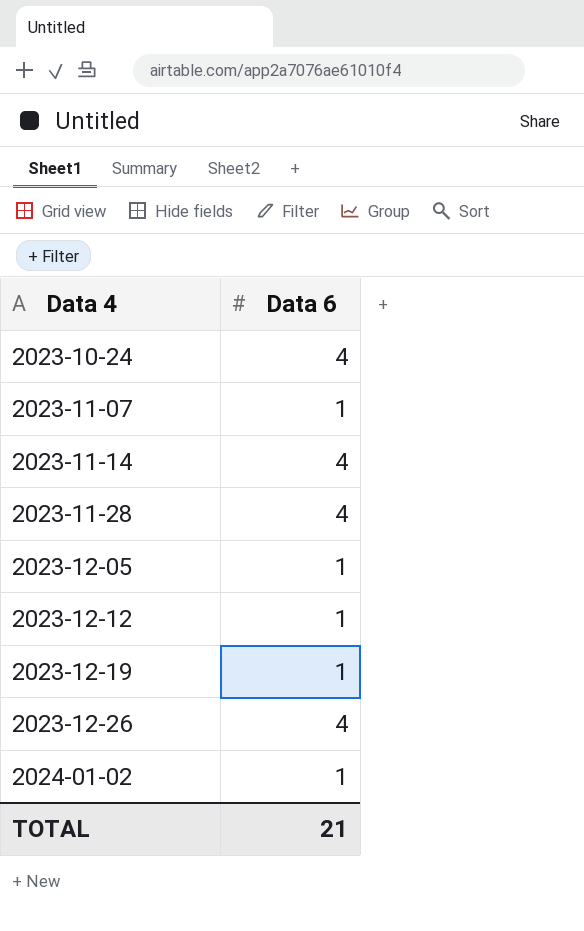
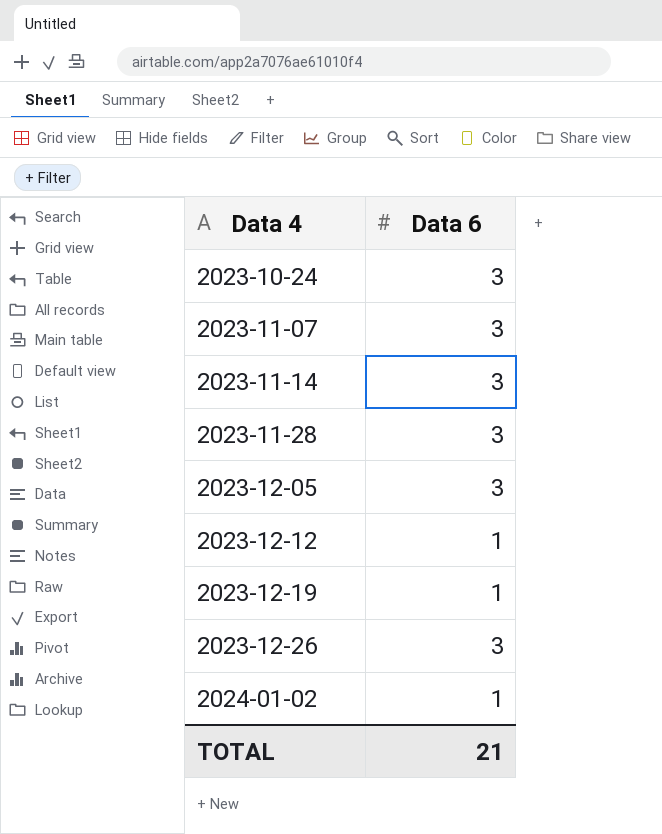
2023-10-24 | Data 6: 4 -> 3
2023-11-07 | Data 6: 1 -> 3
2023-11-14 | Data 6: 4 -> 3
2023-11-28 | Data 6: 4 -> 3
2023-12-05 | Data 6: 1 -> 3
2023-12-26 | Data 6: 4 -> 3

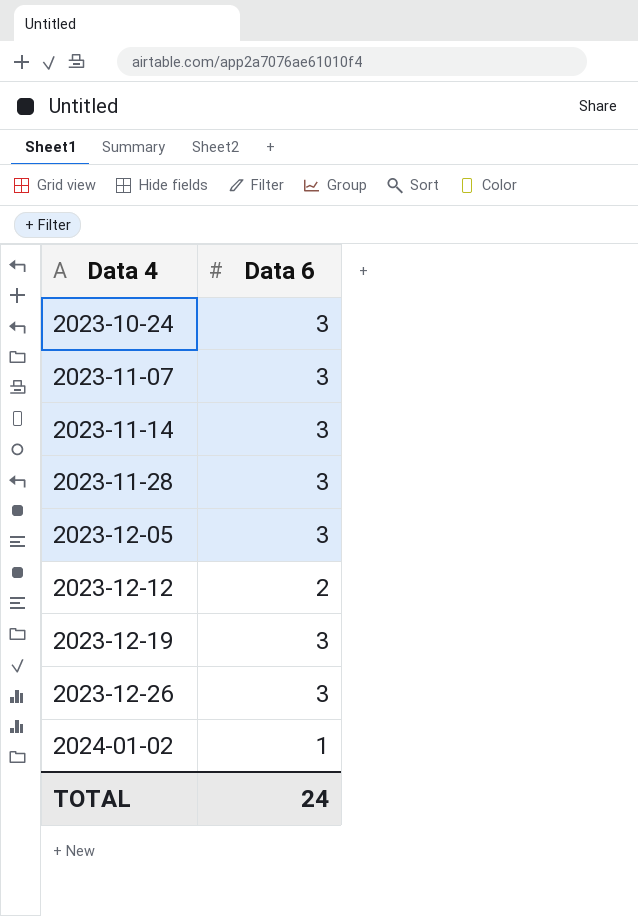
2023-12-12 | Data 6: 1 -> 2
2023-12-19 | Data 6: 1 -> 3
TOTAL | Data 6: 21 -> 24

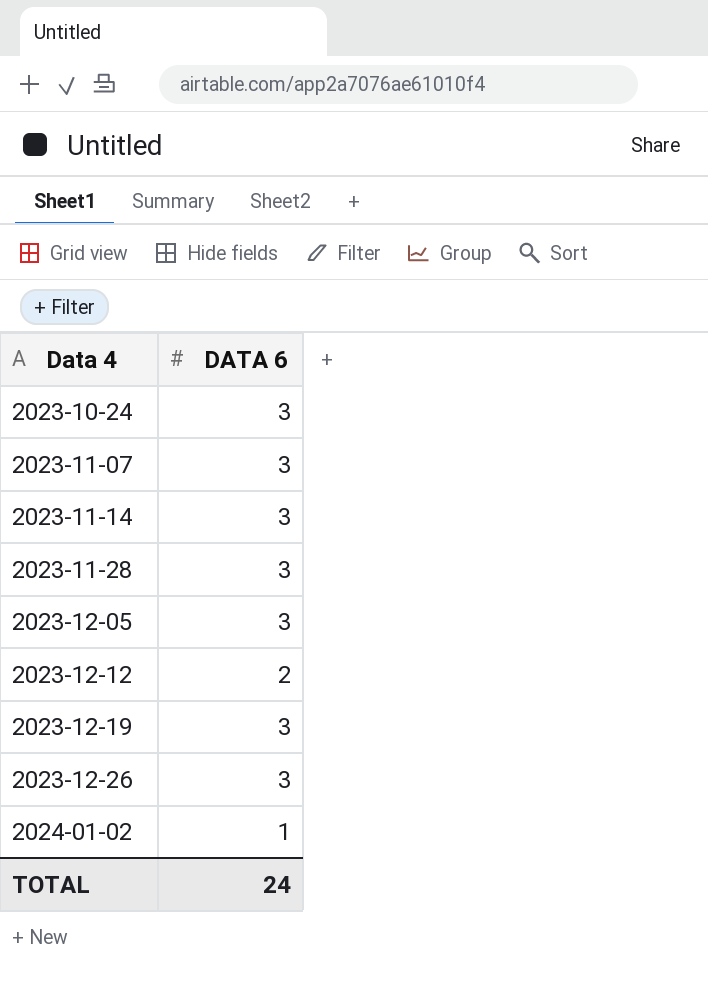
column name: Data 6 -> DATA 6

